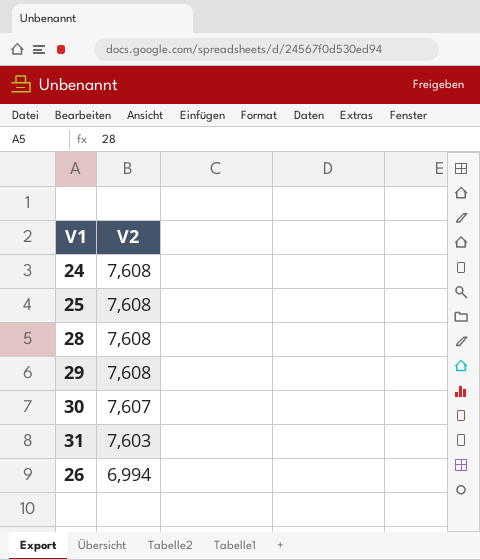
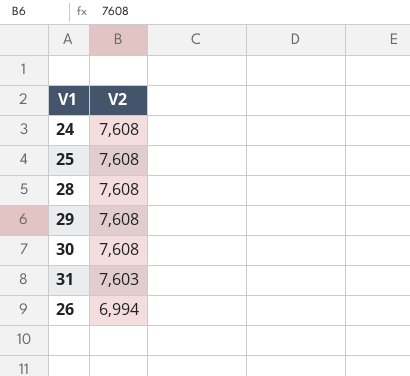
30 | V2: 7,607 -> 7,608

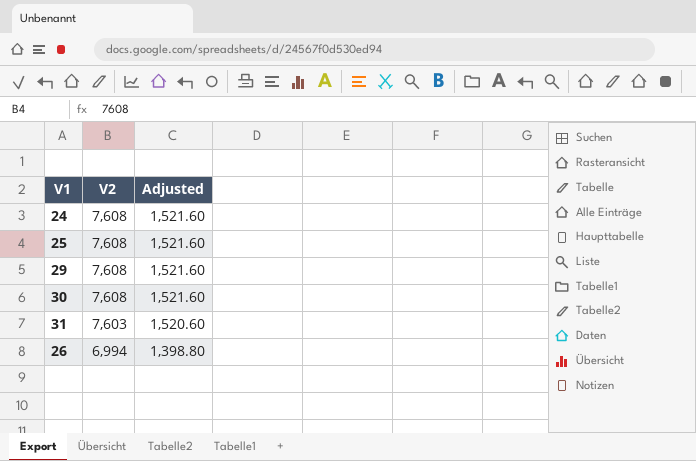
column Adjusted | formula: none -> [V2] * 0.2
row 28: 7,608 -> none

